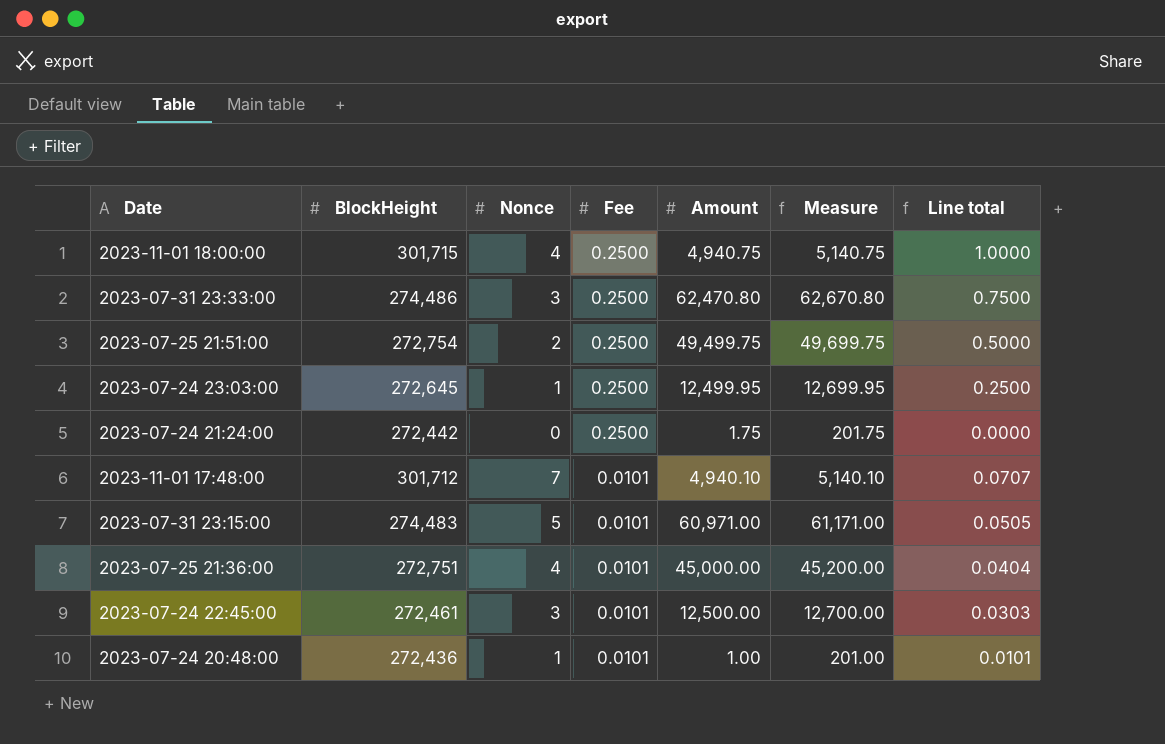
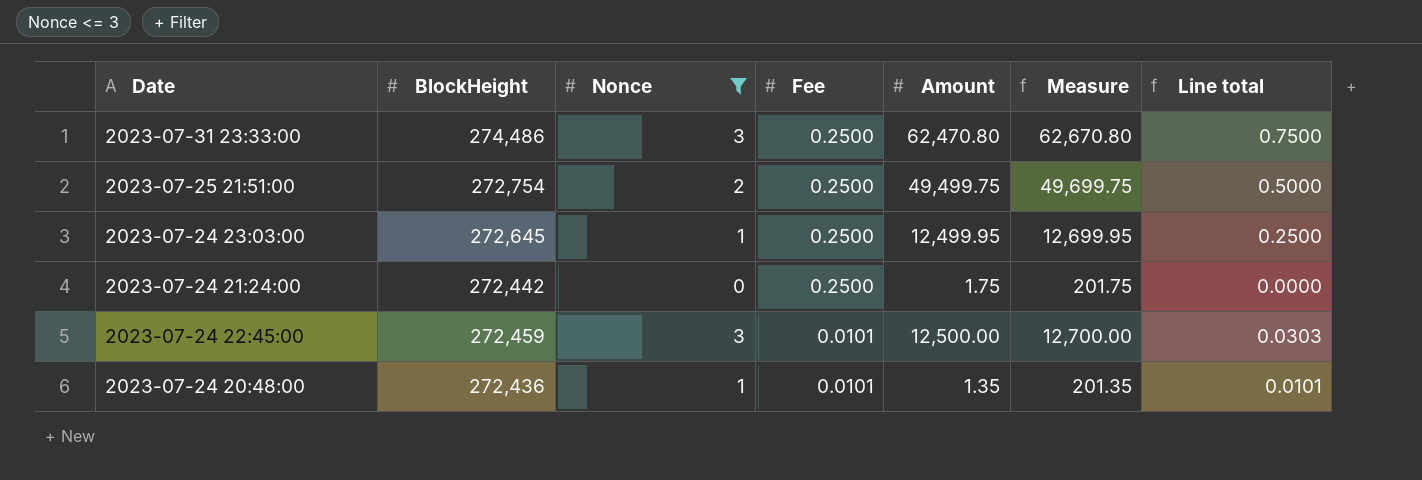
filter: none -> Nonce <= 3
2023-07-24 22:45:00 | BlockHeight: 272,461 -> 272,459
2023-07-24 20:48:00 | Amount: 1.00 -> 1.35
2023-07-24 20:48:00 | Measure: 201.00 -> 201.35

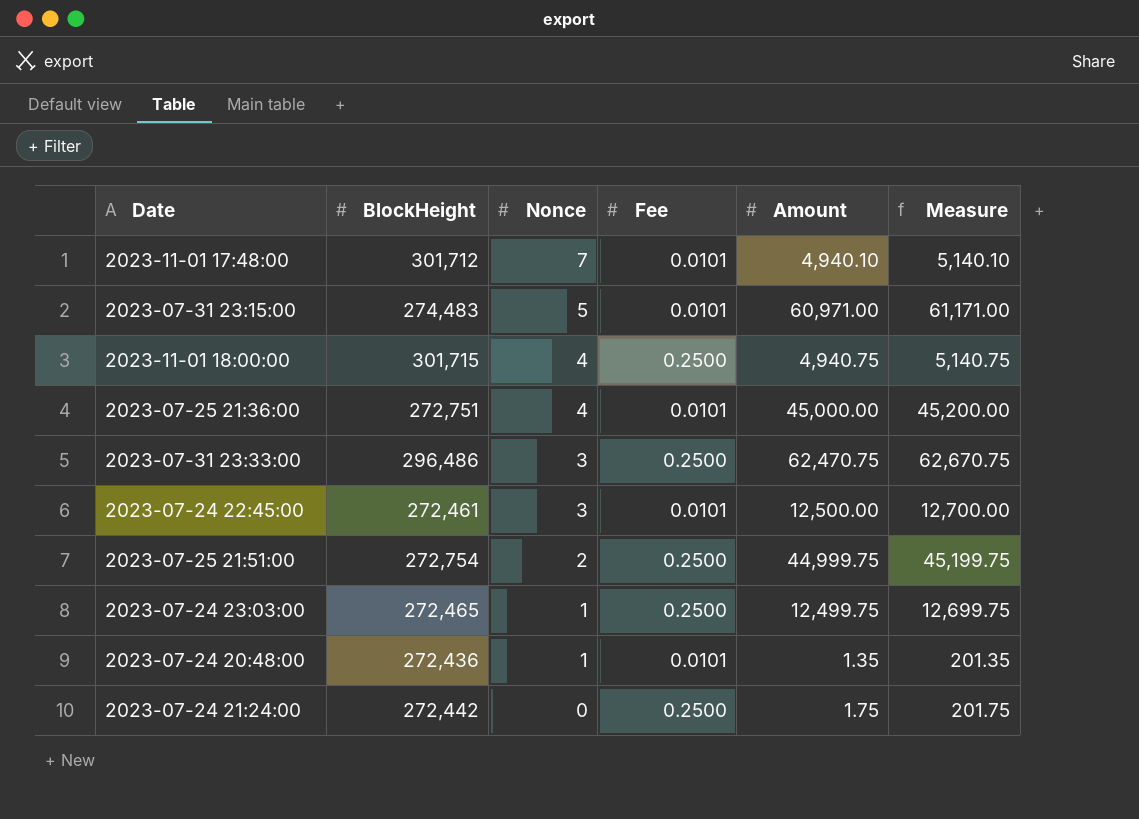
filter: Nonce <= 3 -> none
row order: Fee descending -> Nonce descending
column Line total | formula: [Nonce] * [Fee] -> none
2023-07-31 23:33:00 | BlockHeight: 274,486 -> 296,486
2023-07-31 23:33:00 | Amount: 62,470.80 -> 62,470.75
2023-07-31 23:33:00 | Measure: 62,670.80 -> 62,670.75
2023-07-24 22:45:00 | BlockHeight: 272,459 -> 272,461
2023-07-25 21:51:00 | Amount: 49,499.75 -> 44,999.75
2023-07-25 21:51:00 | Measure: 49,699.75 -> 45,199.75
2023-07-24 23:03:00 | BlockHeight: 272,645 -> 272,465
2023-07-24 23:03:00 | Amount: 12,499.95 -> 12,499.75
2023-07-24 23:03:00 | Measure: 12,699.95 -> 12,699.75

